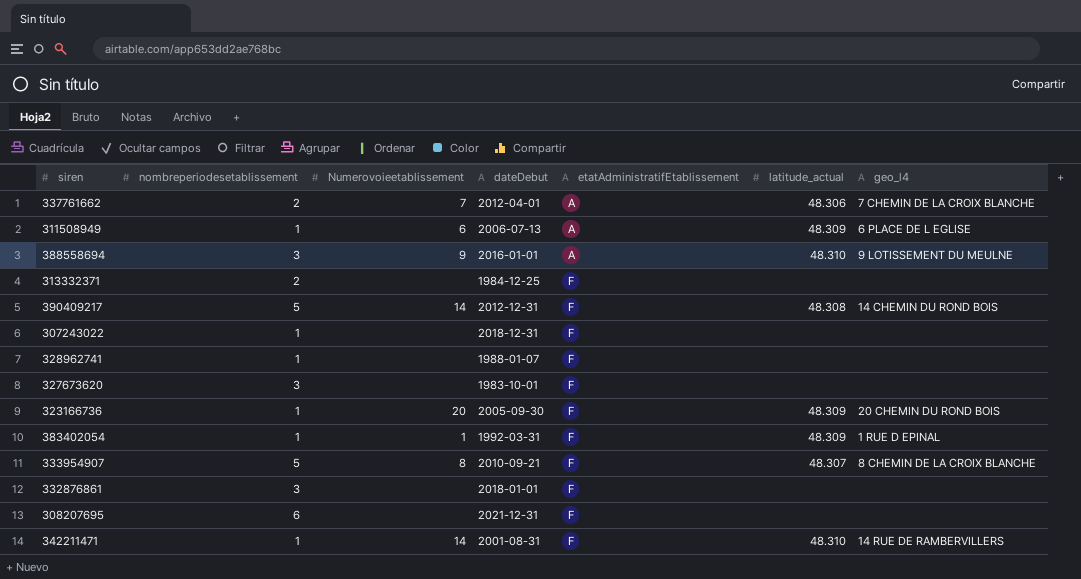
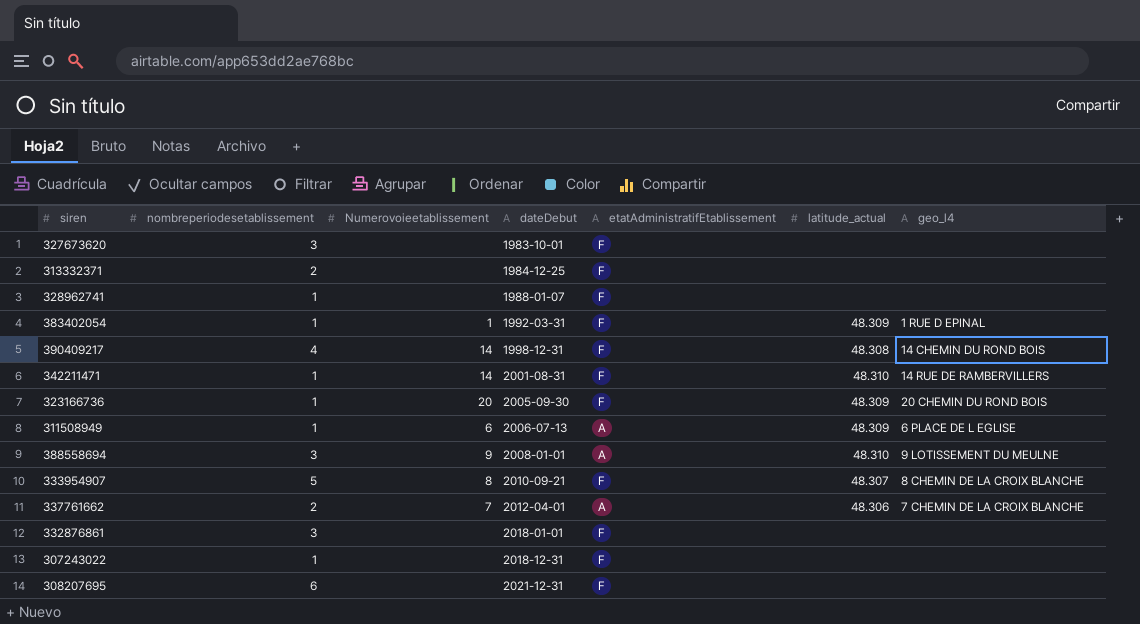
row order: etatAdministratifEtablissement ascending -> dateDebut ascending
390409217 | nombreperiodesetablissement: 5 -> 4
390409217 | dateDebut: 2012-12-31 -> 1998-12-31
388558694 | dateDebut: 2016-01-01 -> 2008-01-01

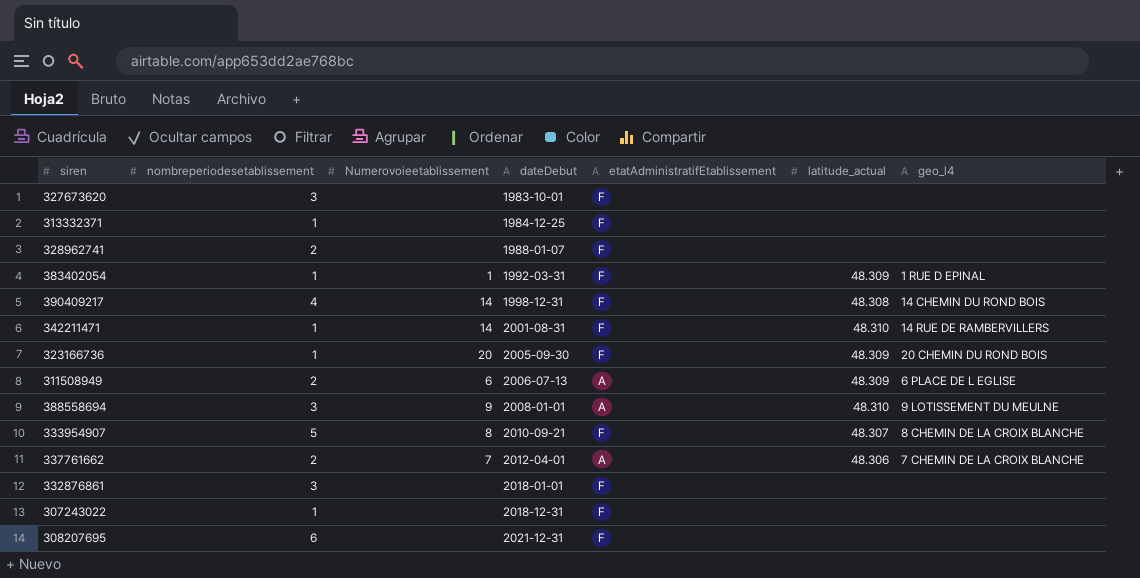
313332371 | nombreperiodesetablissement: 2 -> 1
328962741 | nombreperiodesetablissement: 1 -> 2
311508949 | nombreperiodesetablissement: 1 -> 2

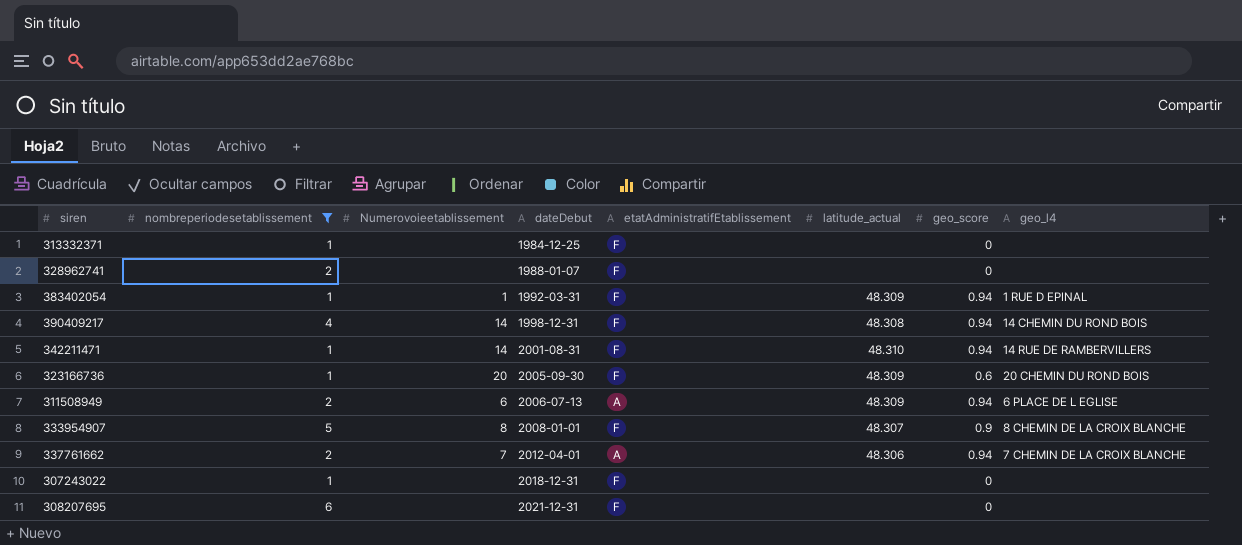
filter: none -> nombreperiodesetablissement != 3
column geo_score | position: none -> 7
333954907 | dateDebut: 2010-09-21 -> 2008-01-01

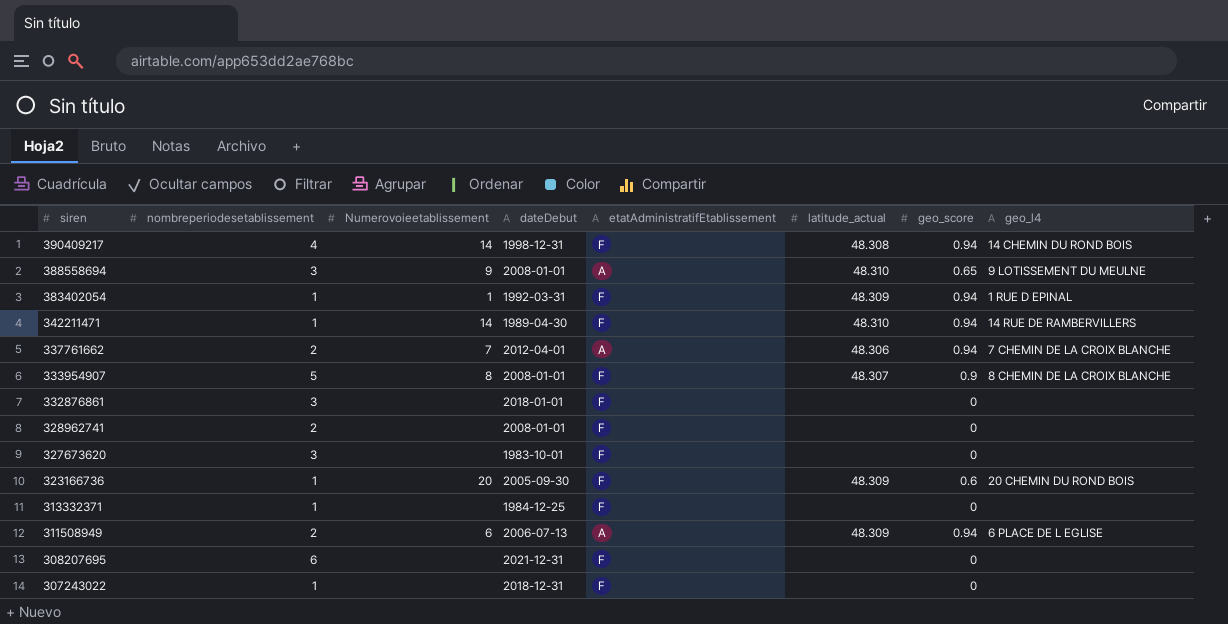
filter: nombreperiodesetablissement != 3 -> none
row order: dateDebut ascending -> siren descending
342211471 | dateDebut: 2001-08-31 -> 1989-04-30
328962741 | dateDebut: 1988-01-07 -> 2008-01-01

